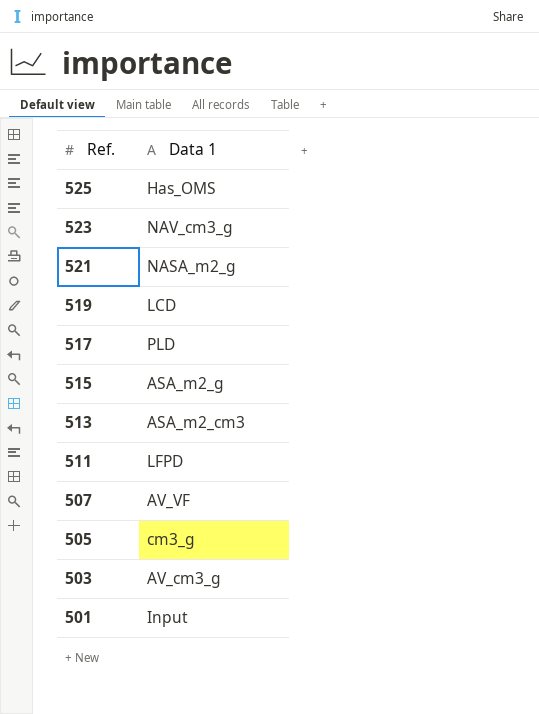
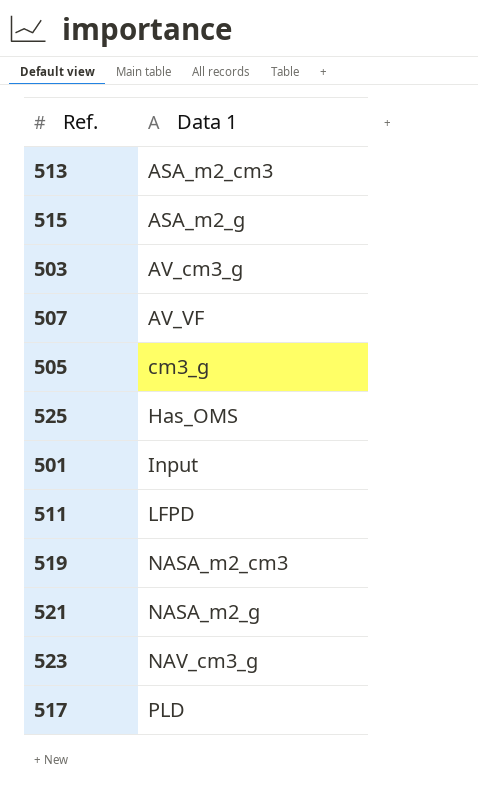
row order: Ref. descending -> Data 1 ascending
519 | Data 1: LCD -> NASA_m2_cm3

